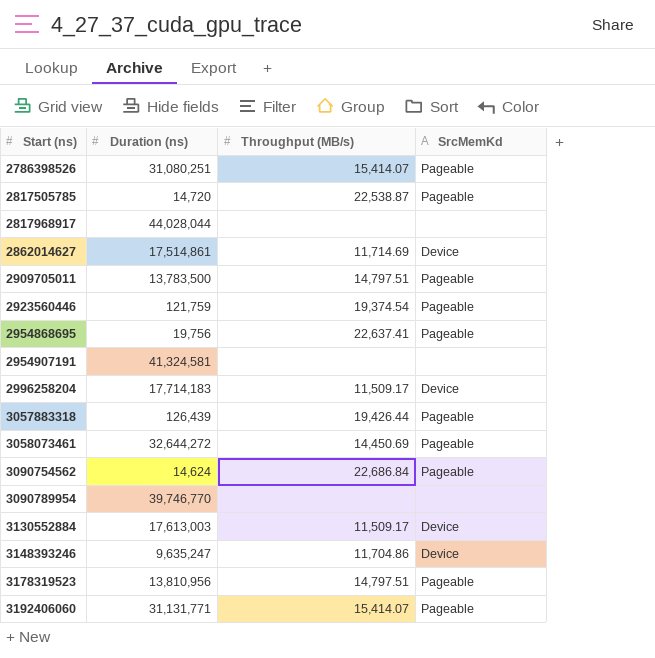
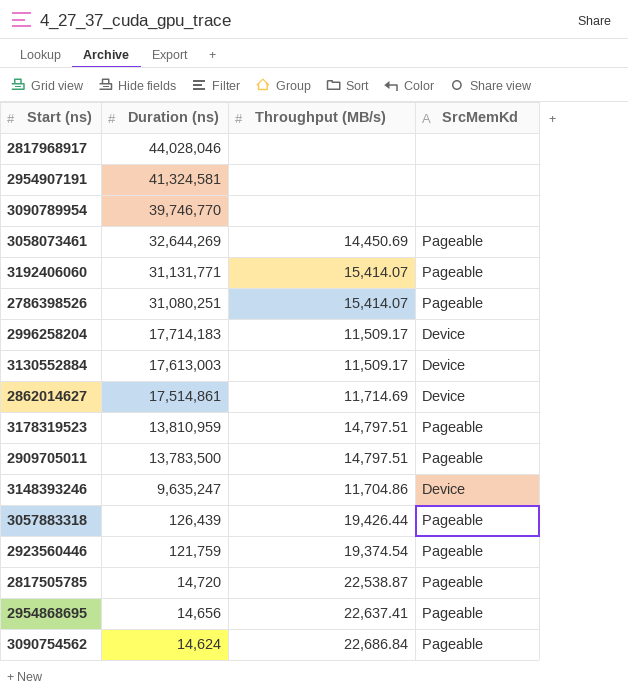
row order: Start (ns) ascending -> Duration (ns) descending
2817968917 | Duration (ns): 44,028,044 -> 44,028,046
3058073461 | Duration (ns): 32,644,272 -> 32,644,269
3178319523 | Duration (ns): 13,810,956 -> 13,810,959
2954868695 | Duration (ns): 19,756 -> 14,656

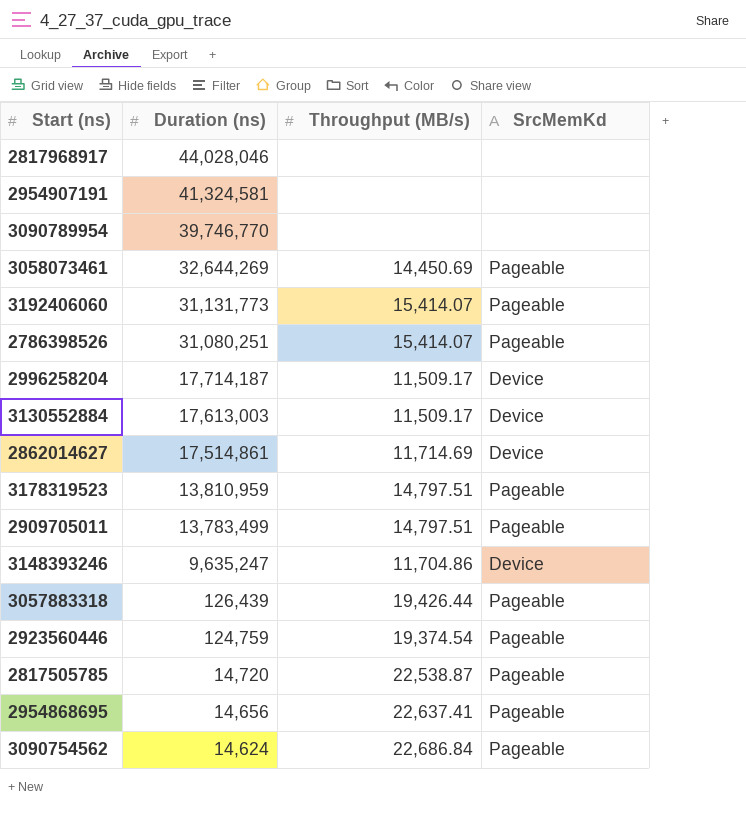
3192406060 | Duration (ns): 31,131,771 -> 31,131,773
2996258204 | Duration (ns): 17,714,183 -> 17,714,187
2909705011 | Duration (ns): 13,783,500 -> 13,783,499
2923560446 | Duration (ns): 121,759 -> 124,759

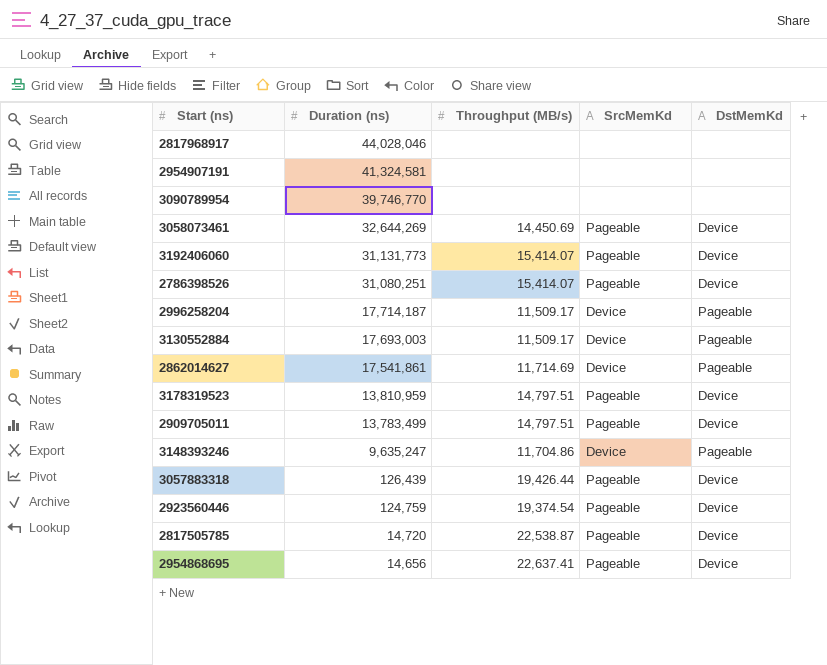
column DstMemKd | position: none -> 5
row 3090754562: 14,624 | 22,686.84 | Pageable -> none
3130552884 | Duration (ns): 17,613,003 -> 17,693,003
2862014627 | Duration (ns): 17,514,861 -> 17,541,861

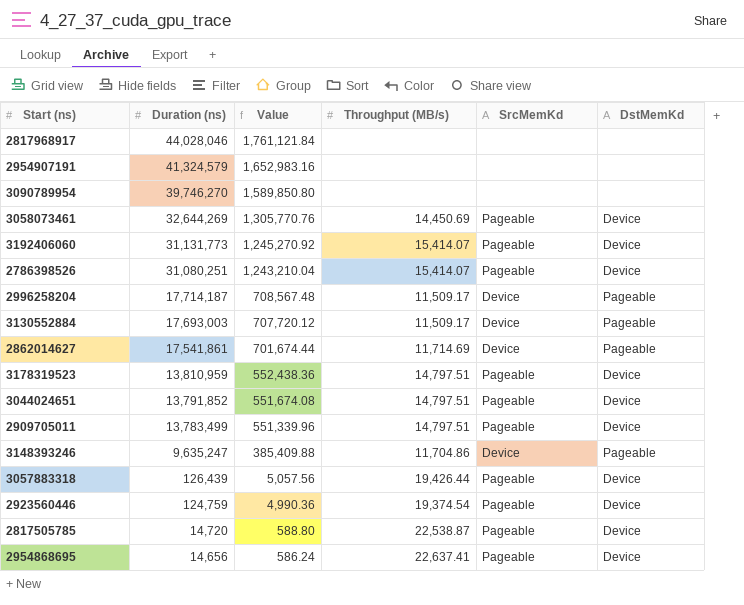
column Value | formula: none -> [Duration (ns)] * 0.04
2954907191 | Duration (ns): 41,324,581 -> 41,324,579
3090789954 | Duration (ns): 39,746,770 -> 39,746,270
row 3044024651: none -> 13,791,852 | 551,674.08 | 14,797.51 | Pageable | Device

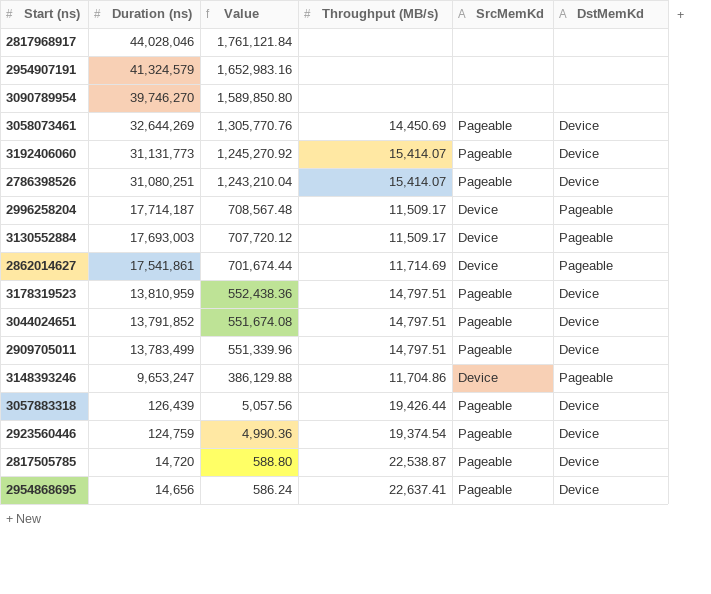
3148393246 | Duration (ns): 9,635,247 -> 9,653,247
3148393246 | Value: 385,409.88 -> 386,129.88

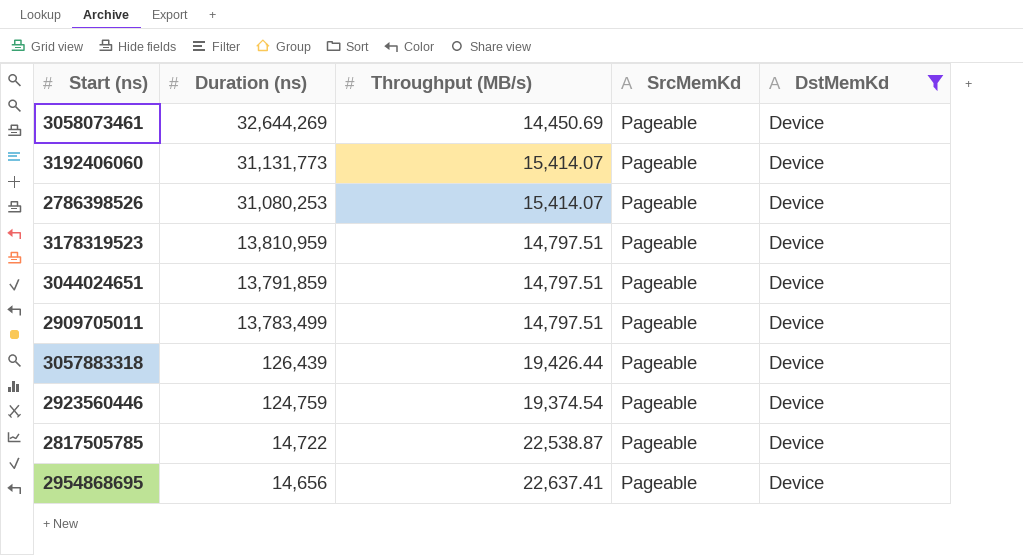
filter: none -> DstMemKd = Device
column Value | formula: [Duration (ns)] * 0.04 -> none
2786398526 | Duration (ns): 31,080,251 -> 31,080,253
3044024651 | Duration (ns): 13,791,852 -> 13,791,859
2817505785 | Duration (ns): 14,720 -> 14,722

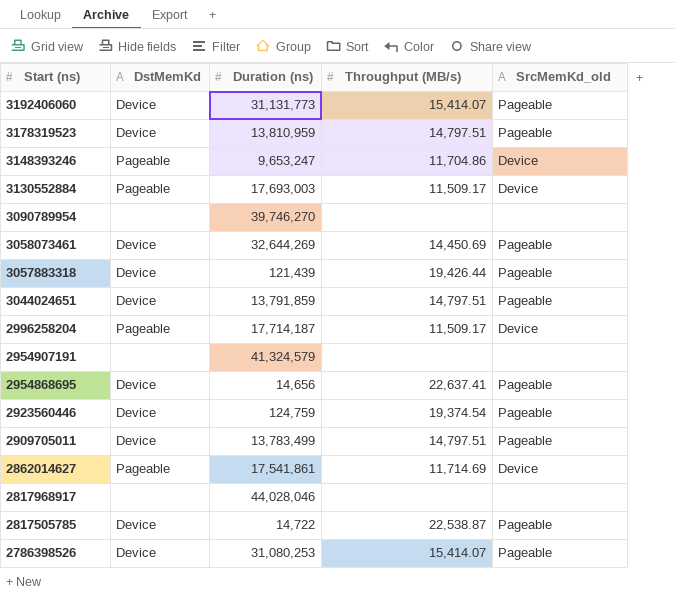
filter: DstMemKd = Device -> none
row order: Duration (ns) descending -> Start (ns) descending
column DstMemKd | position: 5 -> 2
column name: SrcMemKd -> SrcMemKd_old
3057883318 | Duration (ns): 126,439 -> 121,439

